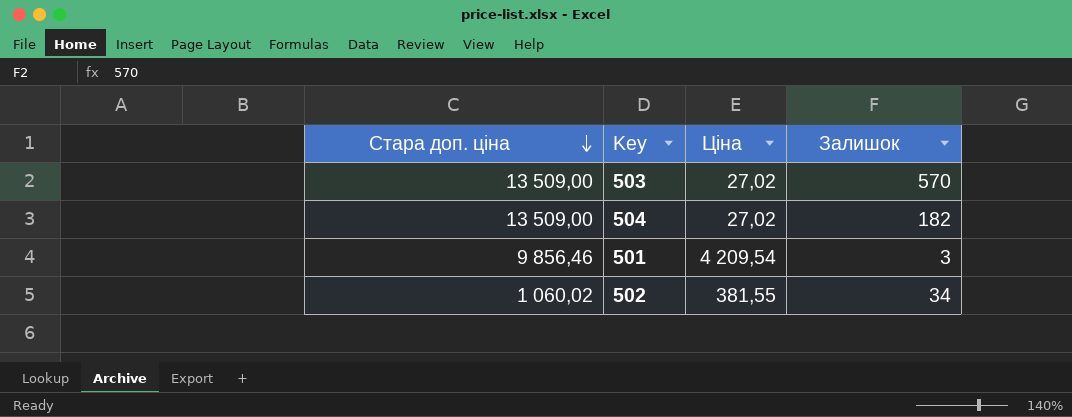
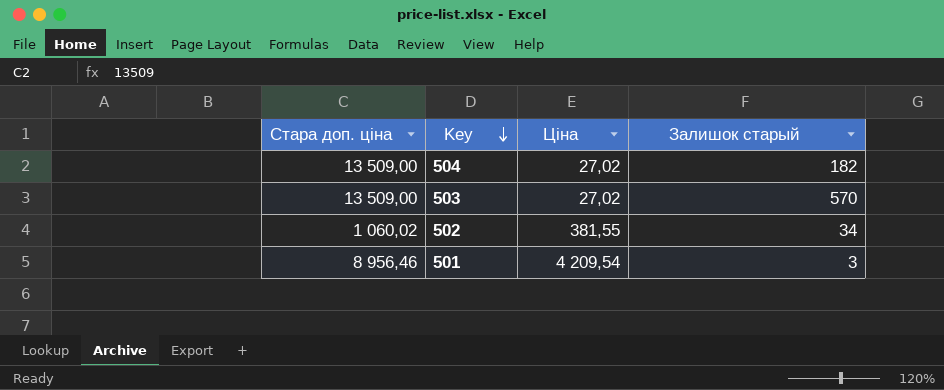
row order: Стара доп. ціна descending -> Key descending
column name: Залишок -> Залишок старый
501 | Стара доп. ціна: 9 856,46 -> 8 956,46

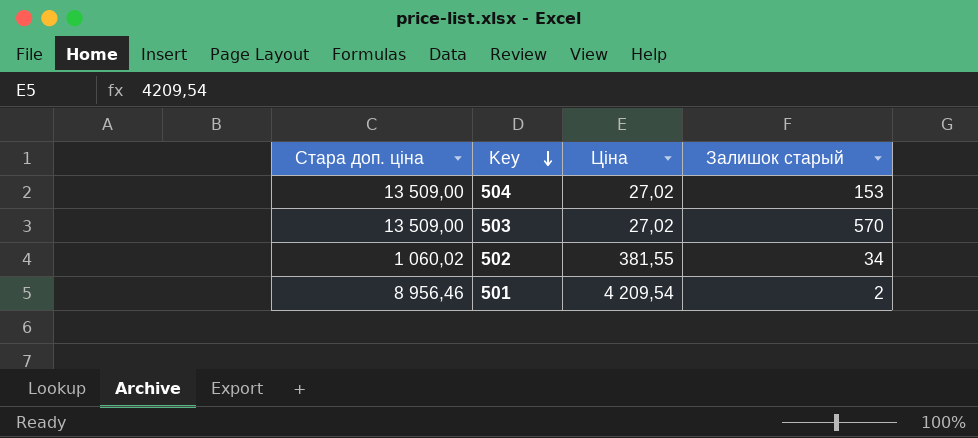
504 | Залишок старый: 182 -> 153
501 | Залишок старый: 3 -> 2

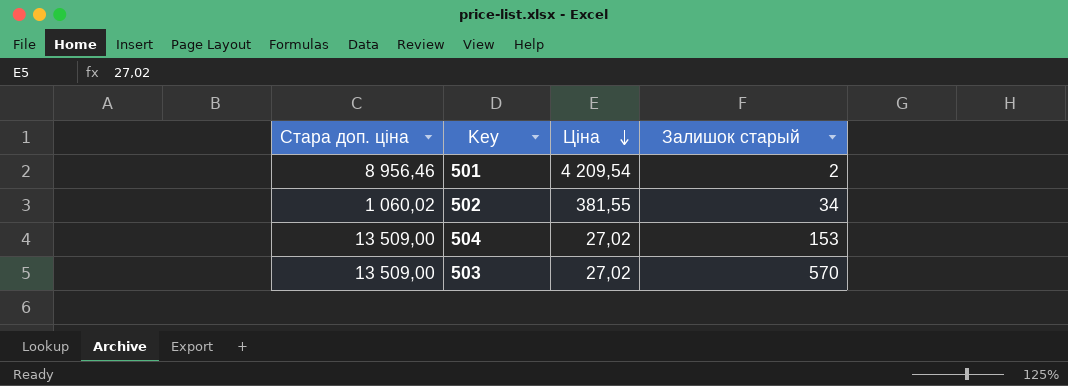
row order: Key descending -> Ціна descending

